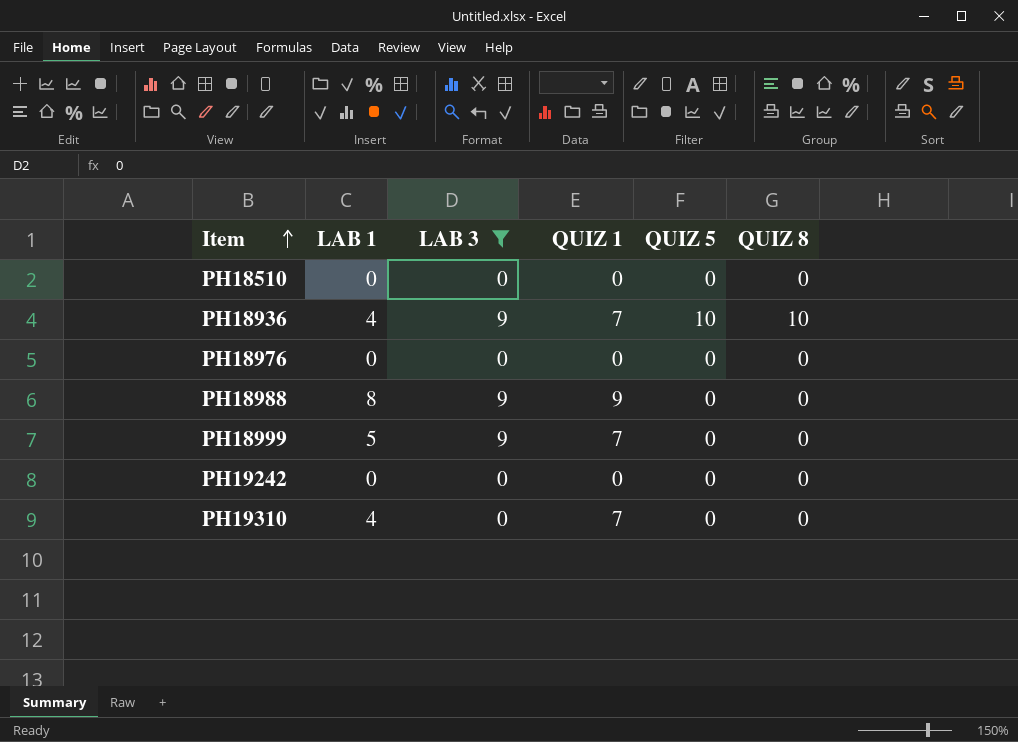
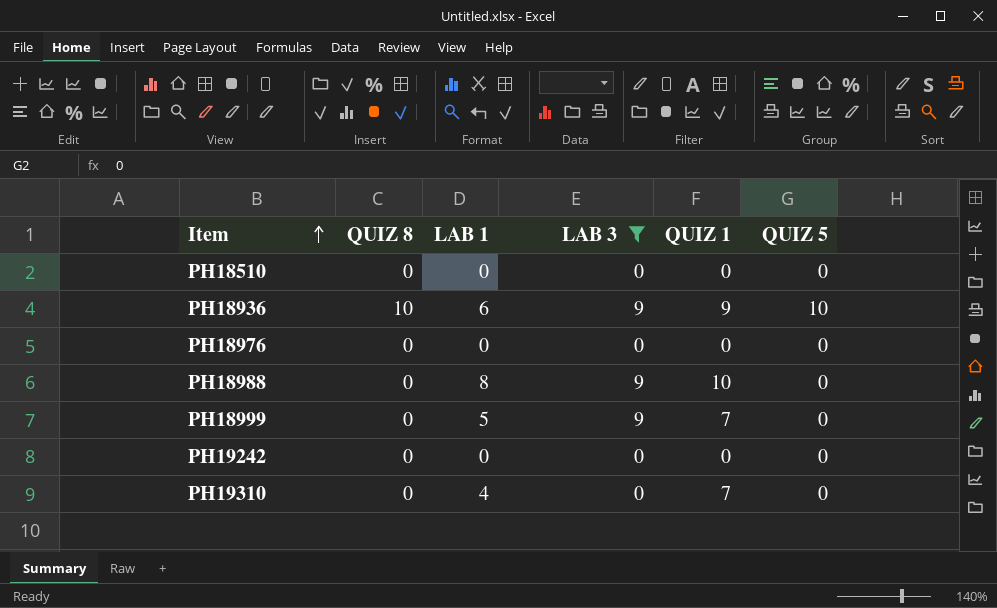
column QUIZ 8 | position: 6 -> 2
PH18936 | LAB 1: 4 -> 6
PH18936 | QUIZ 1: 7 -> 9
PH18988 | QUIZ 1: 9 -> 10

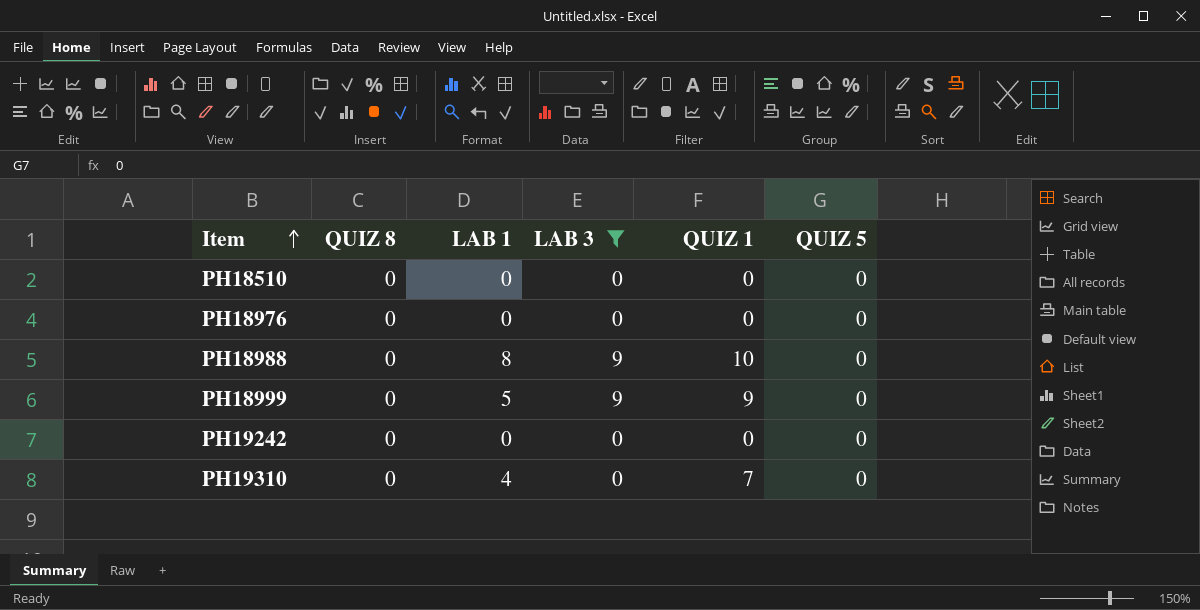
row PH18936: 10 | 6 | 9 | 9 | 10 -> none
PH18999 | QUIZ 1: 7 -> 9

